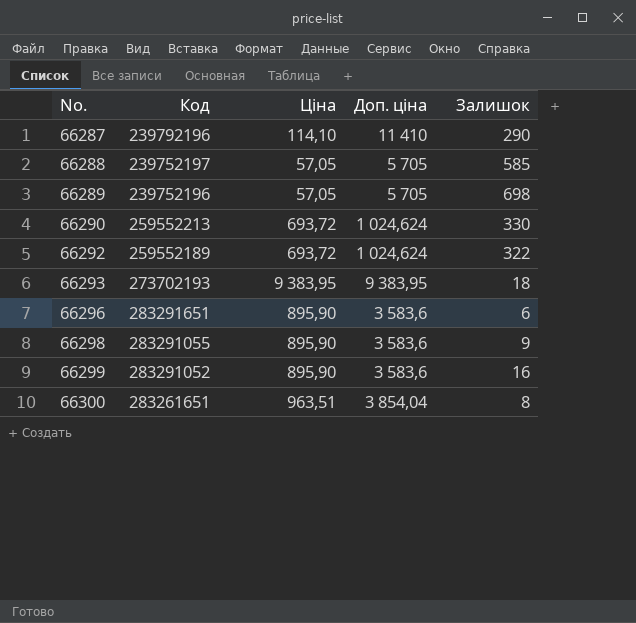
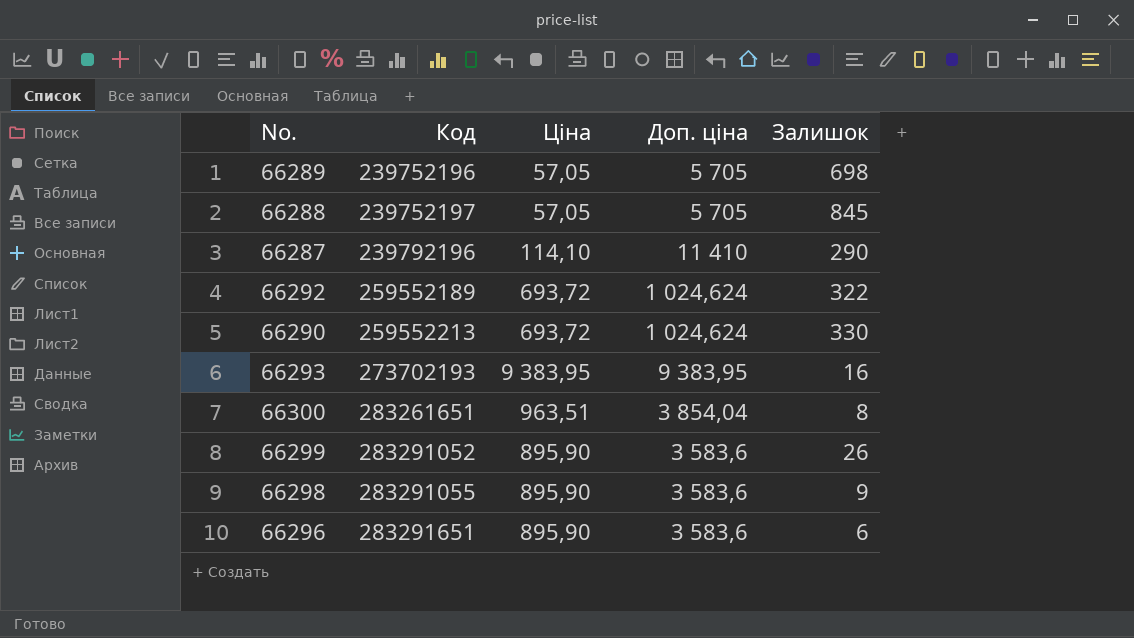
row order: No. ascending -> Код ascending
66288 | Залишок: 585 -> 845
66293 | Залишок: 18 -> 16
66299 | Залишок: 16 -> 26

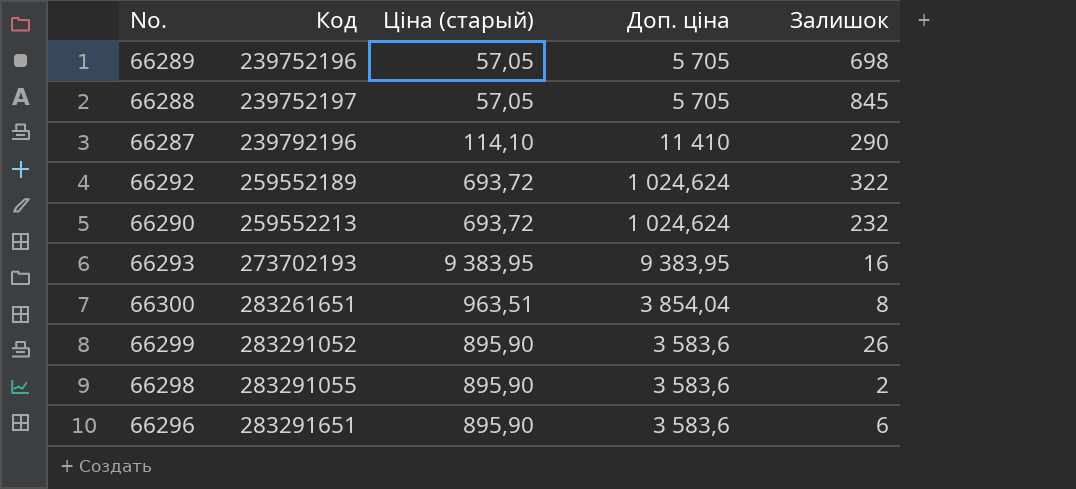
column name: Ціна -> Ціна (старый)
66290 | Залишок: 330 -> 232
66298 | Залишок: 9 -> 2

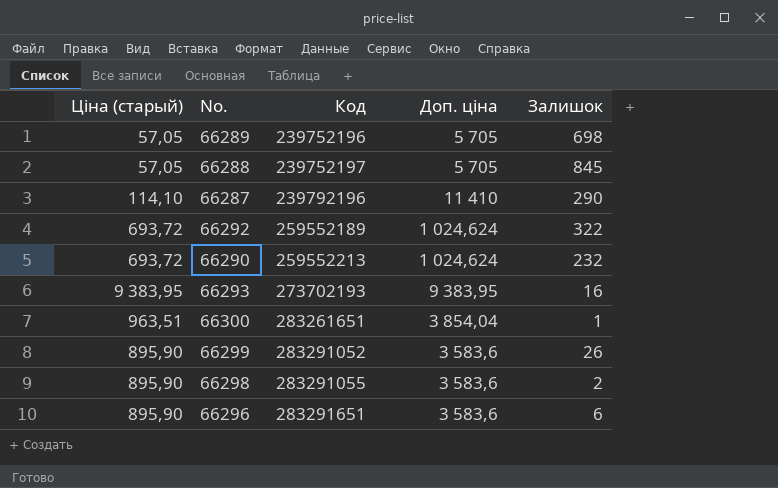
column Ціна (старый) | position: 3 -> 1
66300 | Залишок: 8 -> 1

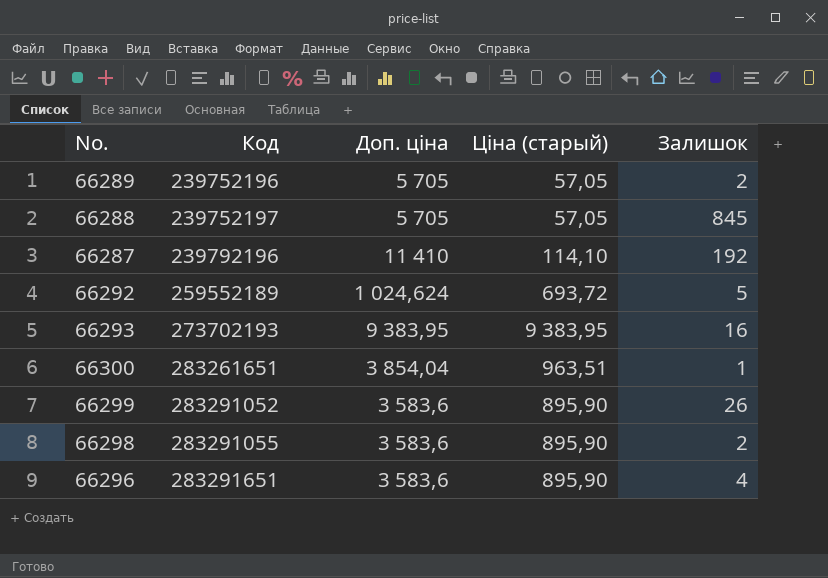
column Ціна (старый) | position: 1 -> 4
row 66290: 693,72 | 259552213 | 1 024,624 | 232 -> none
66289 | Залишок: 698 -> 2
66287 | Залишок: 290 -> 192
66292 | Залишок: 322 -> 5
66296 | Залишок: 6 -> 4

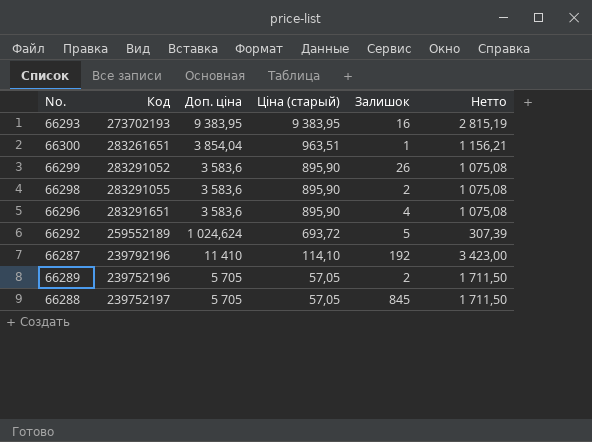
row order: Код ascending -> Ціна (старый) descending
column Нетто | formula: none -> [Доп. ціна] * 0,3

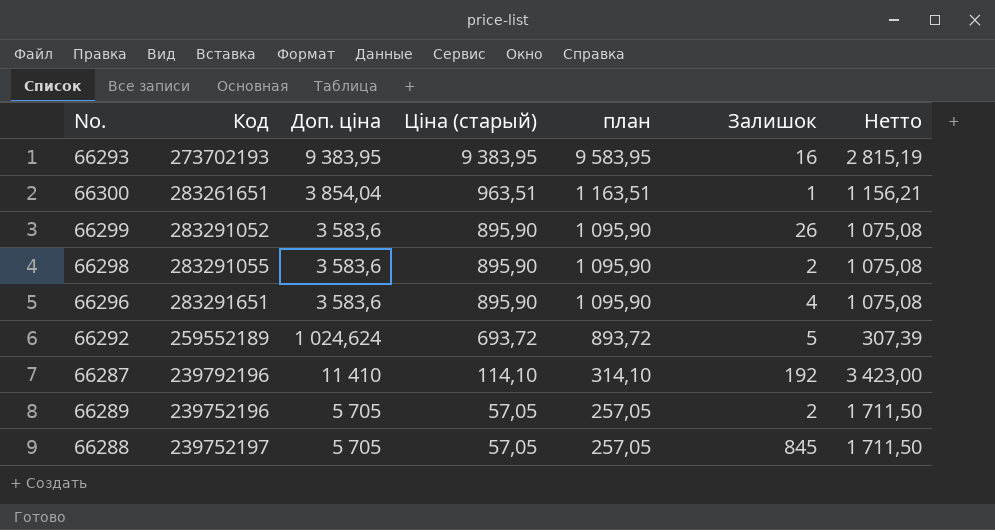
column план | formula: none -> [Ціна (старый)] + 200

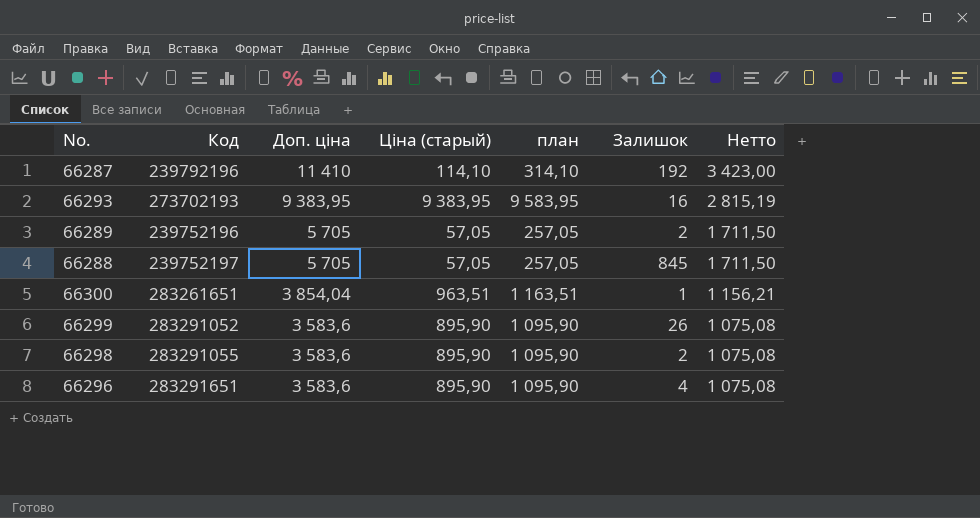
row order: Ціна (старый) descending -> Доп. ціна descending
row 66292: 259552189 | 1 024,624 | 693,72 | 893,72 | 5 | 307,39 -> none

